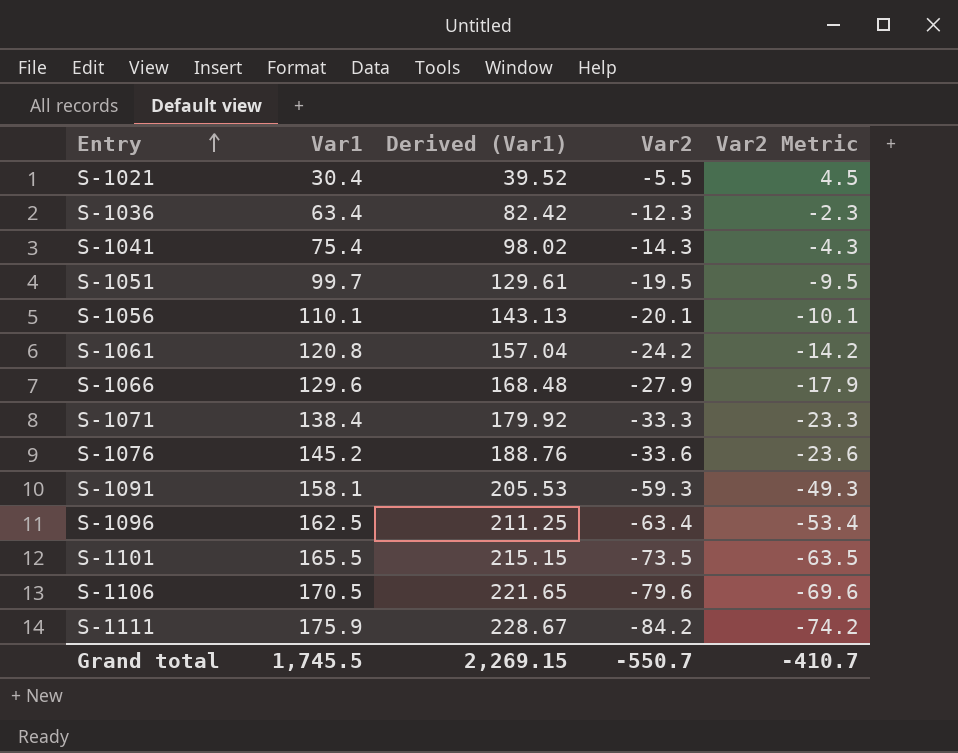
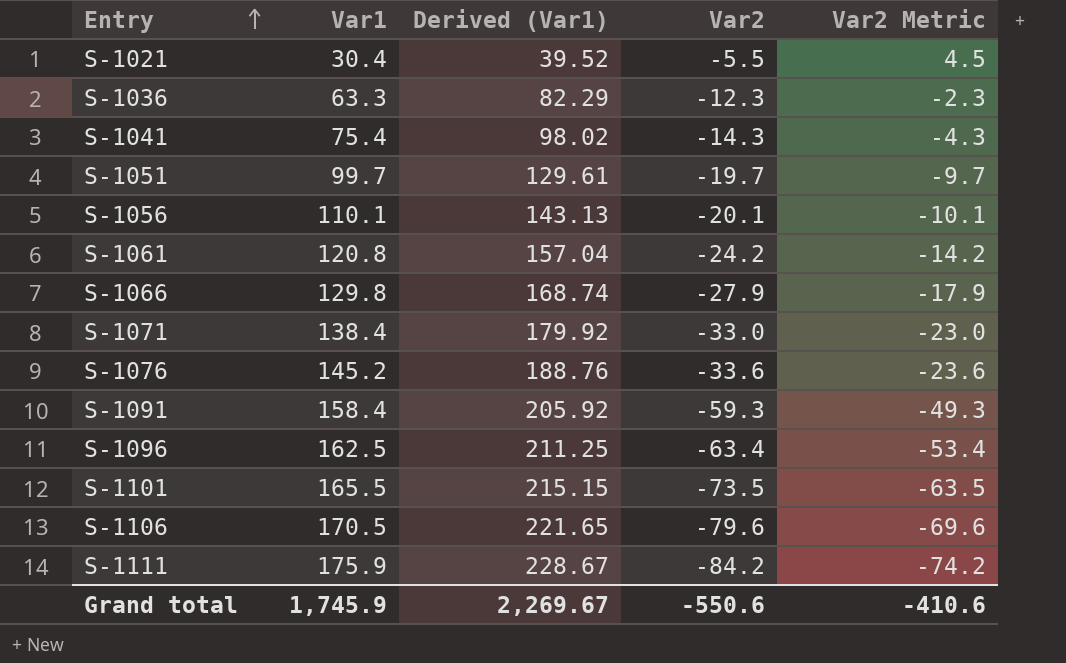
S-1036 | Var1: 63.4 -> 63.3
S-1036 | Derived (Var1): 82.42 -> 82.29
S-1051 | Var2: -19.5 -> -19.7
S-1051 | Var2 Metric: -9.5 -> -9.7
S-1066 | Var1: 129.6 -> 129.8
S-1066 | Derived (Var1): 168.48 -> 168.74
S-1071 | Var2: -33.3 -> -33.0
S-1071 | Var2 Metric: -23.3 -> -23.0
S-1091 | Var1: 158.1 -> 158.4
S-1091 | Derived (Var1): 205.53 -> 205.92
Grand total | Var1: 1,745.5 -> 1,745.9
Grand total | Derived (Var1): 2,269.15 -> 2,269.67
Grand total | Var2: -550.7 -> -550.6
Grand total | Var2 Metric: -410.7 -> -410.6

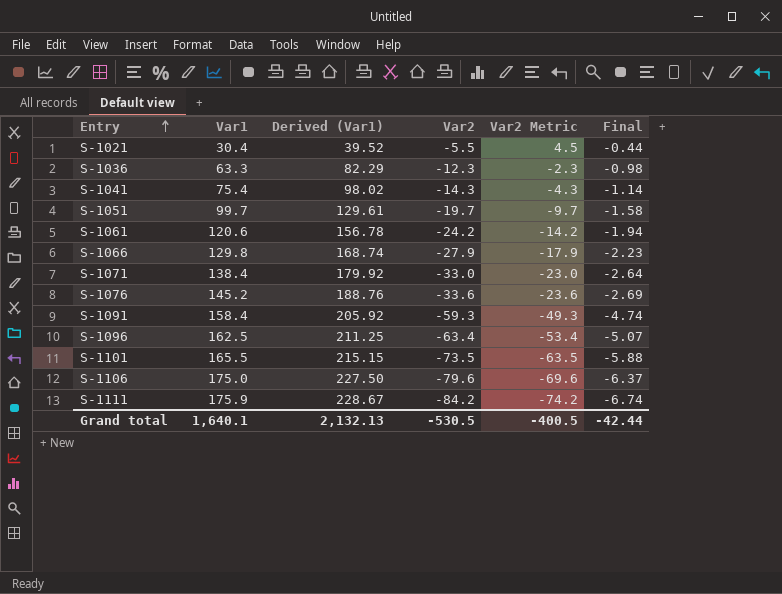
column Final | formula: none -> [Var2] * 0.08
row S-1056: 110.1 | 143.13 | -20.1 | -10.1 -> none
S-1061 | Var1: 120.8 -> 120.6
S-1061 | Derived (Var1): 157.04 -> 156.78
S-1106 | Var1: 170.5 -> 175.0
S-1106 | Derived (Var1): 221.65 -> 227.50
Grand total | Var1: 1,745.9 -> 1,640.1
Grand total | Derived (Var1): 2,269.67 -> 2,132.13
Grand total | Var2: -550.6 -> -530.5
Grand total | Var2 Metric: -410.6 -> -400.5

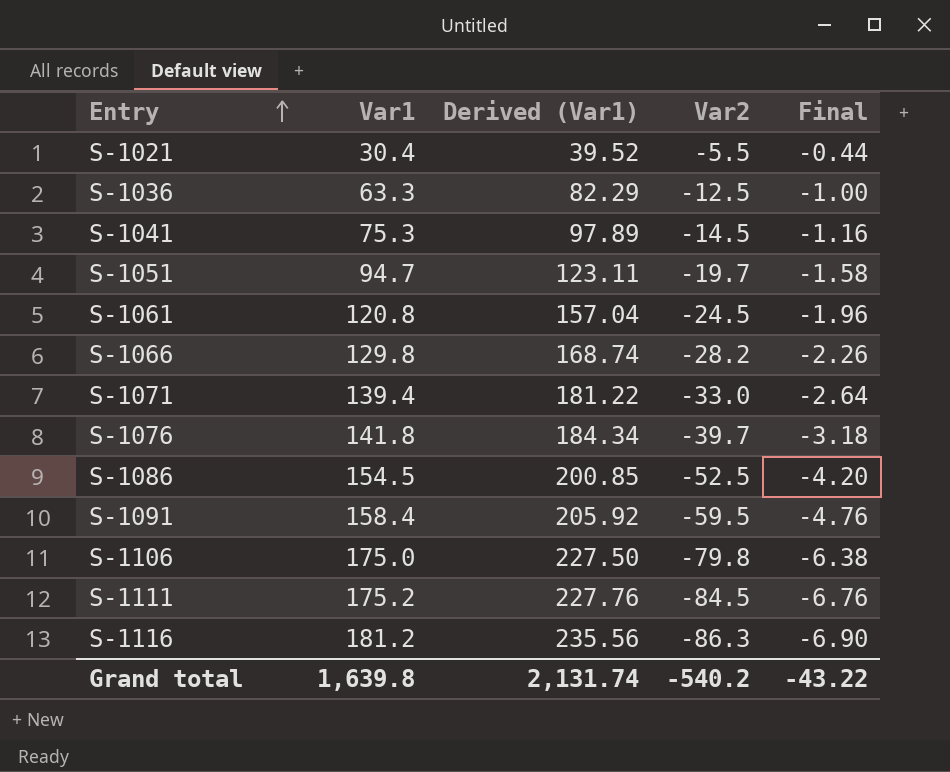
column Var2 Metric | formula: [Var2] + 10 -> none
row S-1096: 162.5 | 211.25 | -63.4 | -53.4 | -5.07 -> none
row S-1101: 165.5 | 215.15 | -73.5 | -63.5 | -5.88 -> none
S-1036 | Var2: -12.3 -> -12.5
S-1036 | Final: -0.98 -> -1.00
S-1041 | Var1: 75.4 -> 75.3
S-1041 | Derived (Var1): 98.02 -> 97.89
S-1041 | Var2: -14.3 -> -14.5
S-1041 | Final: -1.14 -> -1.16
S-1051 | Var1: 99.7 -> 94.7
S-1051 | Derived (Var1): 129.61 -> 123.11
S-1061 | Var1: 120.6 -> 120.8
S-1061 | Derived (Var1): 156.78 -> 157.04
S-1061 | Var2: -24.2 -> -24.5
S-1061 | Final: -1.94 -> -1.96
S-1066 | Var2: -27.9 -> -28.2
S-1066 | Final: -2.23 -> -2.26
S-1071 | Var1: 138.4 -> 139.4
S-1071 | Derived (Var1): 179.92 -> 181.22
S-1076 | Var1: 145.2 -> 141.8
S-1076 | Derived (Var1): 188.76 -> 184.34
S-1076 | Var2: -33.6 -> -39.7
S-1076 | Final: -2.69 -> -3.18
row S-1086: none -> 154.5 | 200.85 | -52.5 | -4.20
S-1091 | Var2: -59.3 -> -59.5
S-1091 | Final: -4.74 -> -4.76
S-1106 | Var2: -79.6 -> -79.8
S-1106 | Final: -6.37 -> -6.38
S-1111 | Var1: 175.9 -> 175.2
S-1111 | Derived (Var1): 228.67 -> 227.76
S-1111 | Var2: -84.2 -> -84.5
S-1111 | Final: -6.74 -> -6.76
row S-1116: none -> 181.2 | 235.56 | -86.3 | -6.90
Grand total | Var1: 1,640.1 -> 1,639.8
Grand total | Derived (Var1): 2,132.13 -> 2,131.74
Grand total | Var2: -530.5 -> -540.2
Grand total | Final: -42.44 -> -43.22

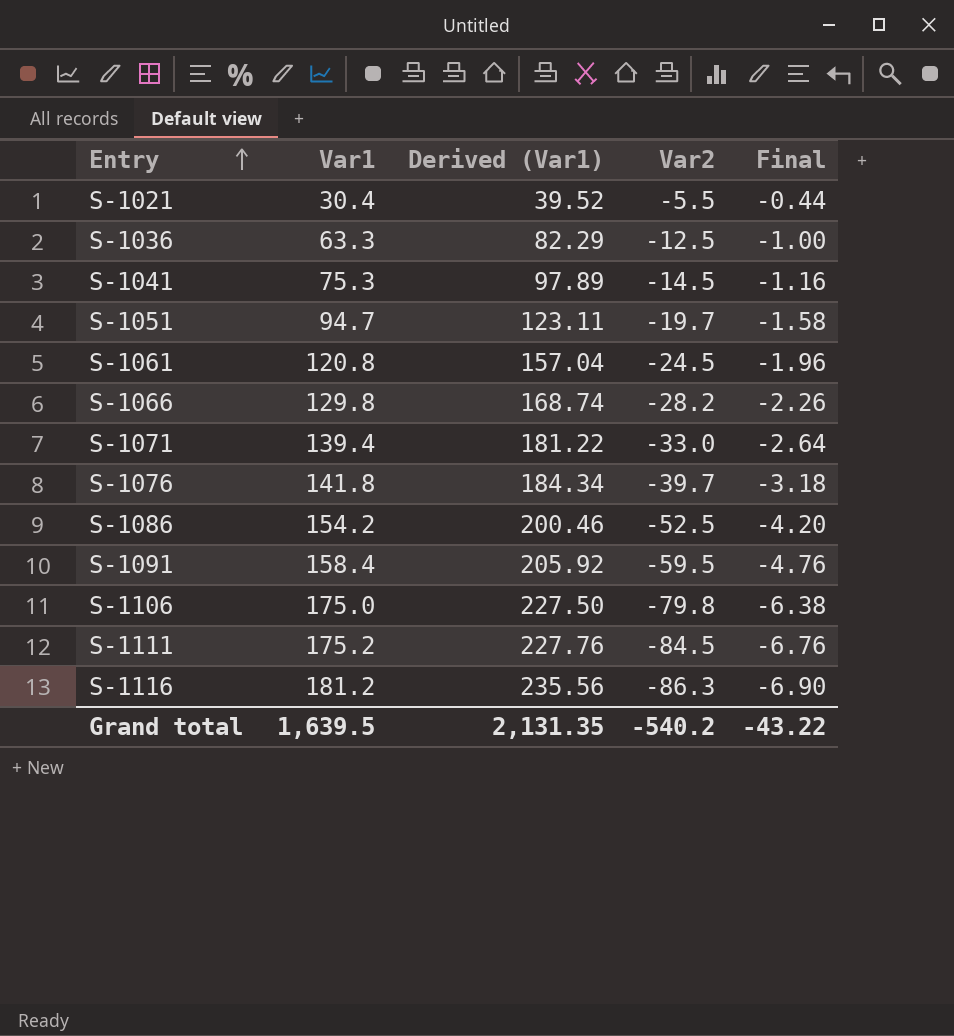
S-1086 | Var1: 154.5 -> 154.2
S-1086 | Derived (Var1): 200.85 -> 200.46
Grand total | Var1: 1,639.8 -> 1,639.5
Grand total | Derived (Var1): 2,131.74 -> 2,131.35

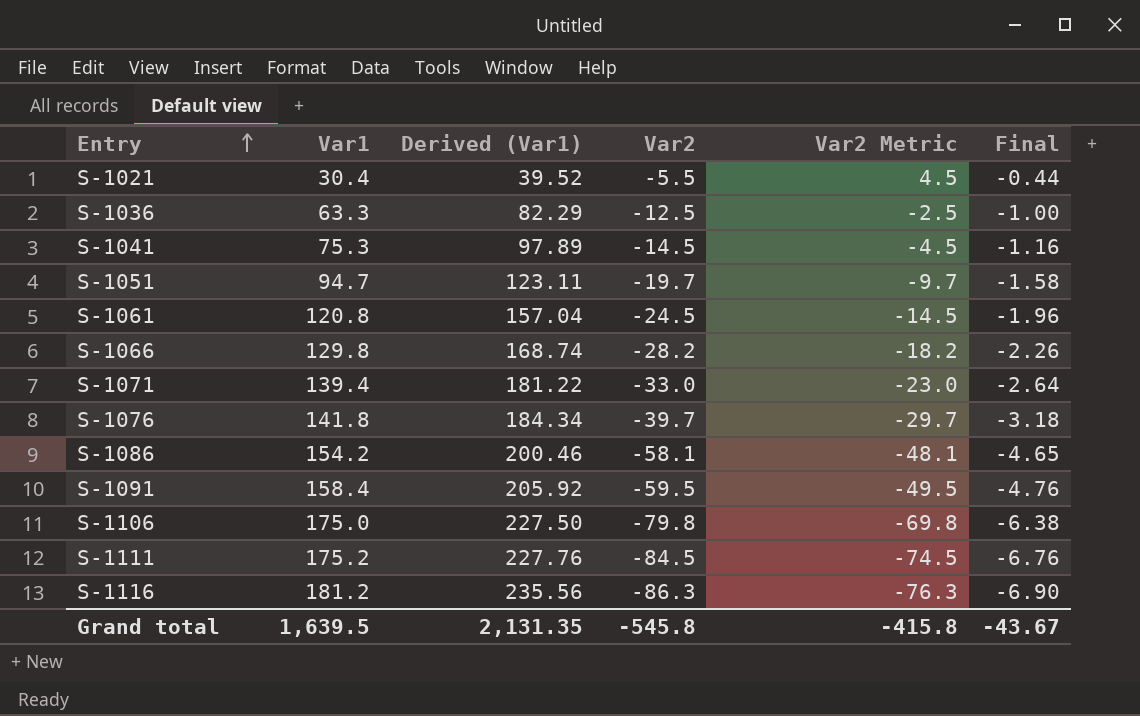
column Var2 Metric | formula: none -> [Var2] + 10
S-1086 | Var2: -52.5 -> -58.1
S-1086 | Final: -4.20 -> -4.65
Grand total | Var2: -540.2 -> -545.8
Grand total | Final: -43.22 -> -43.67

